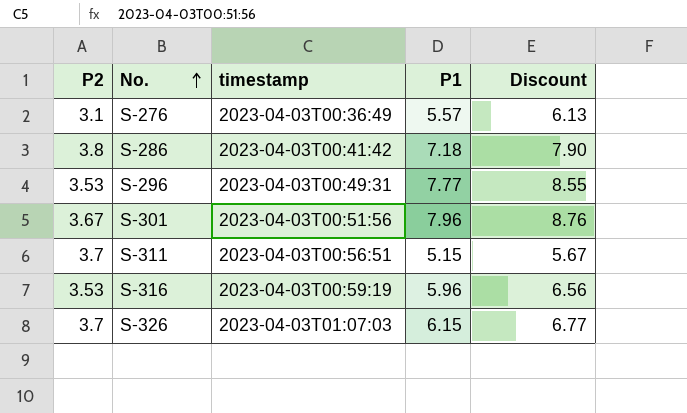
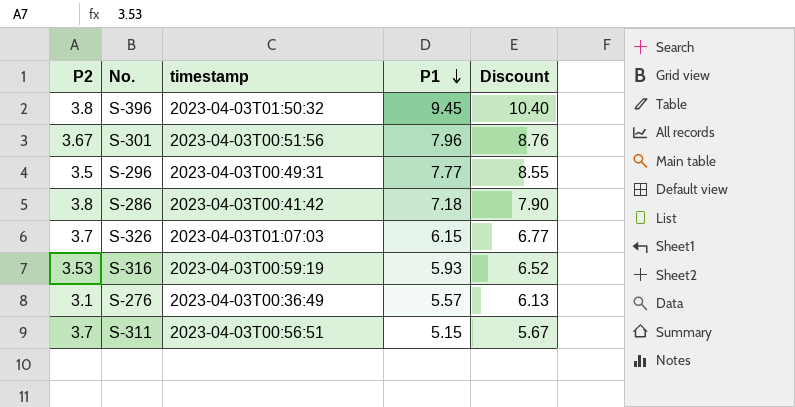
row order: No. ascending -> P1 descending
row S-396: none -> 3.8 | 2023-04-03T01:50:32 | 9.45 | 10.40
S-296 | P2: 3.53 -> 3.5
S-316 | P1: 5.96 -> 5.93
S-316 | Discount: 6.56 -> 6.52

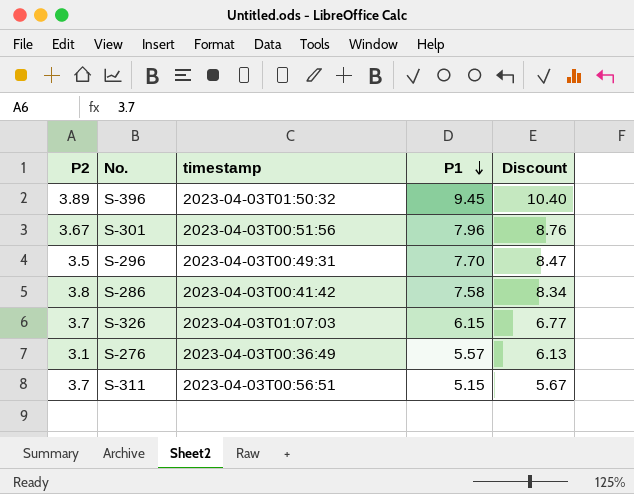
row S-316: 3.53 | 2023-04-03T00:59:19 | 5.93 | 6.52 -> none
S-396 | P2: 3.8 -> 3.89
S-296 | P1: 7.77 -> 7.70
S-296 | Discount: 8.55 -> 8.47
S-286 | P1: 7.18 -> 7.58
S-286 | Discount: 7.90 -> 8.34

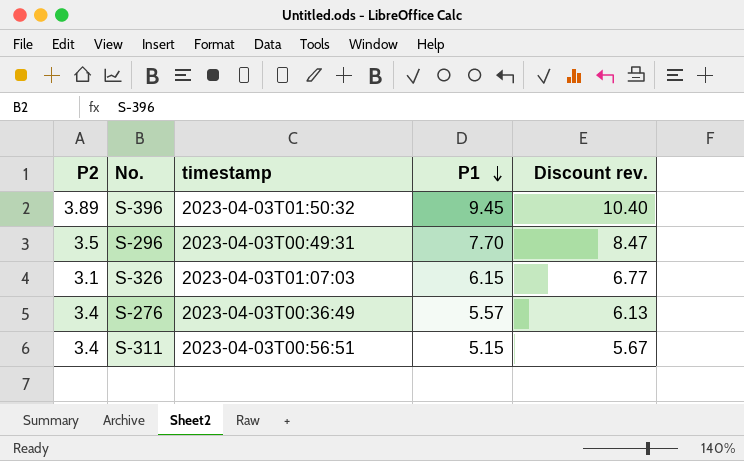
column name: Discount -> Discount rev.
row S-301: 3.67 | 2023-04-03T00:51:56 | 7.96 | 8.76 -> none
row S-286: 3.8 | 2023-04-03T00:41:42 | 7.58 | 8.34 -> none
S-326 | P2: 3.7 -> 3.1
S-276 | P2: 3.1 -> 3.4
S-311 | P2: 3.7 -> 3.4

